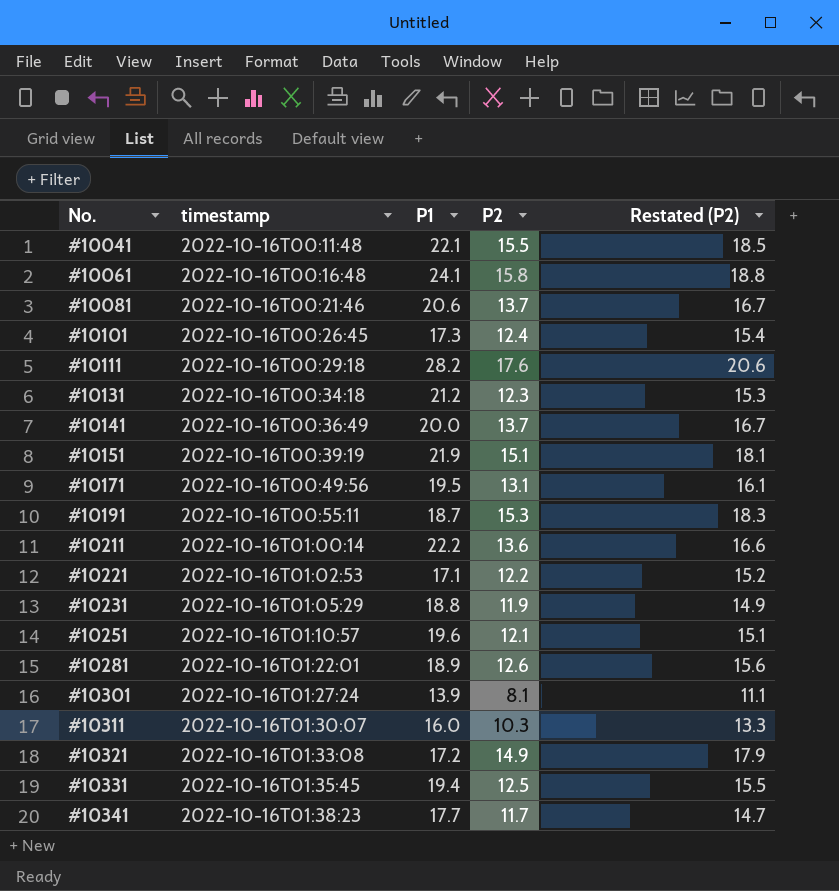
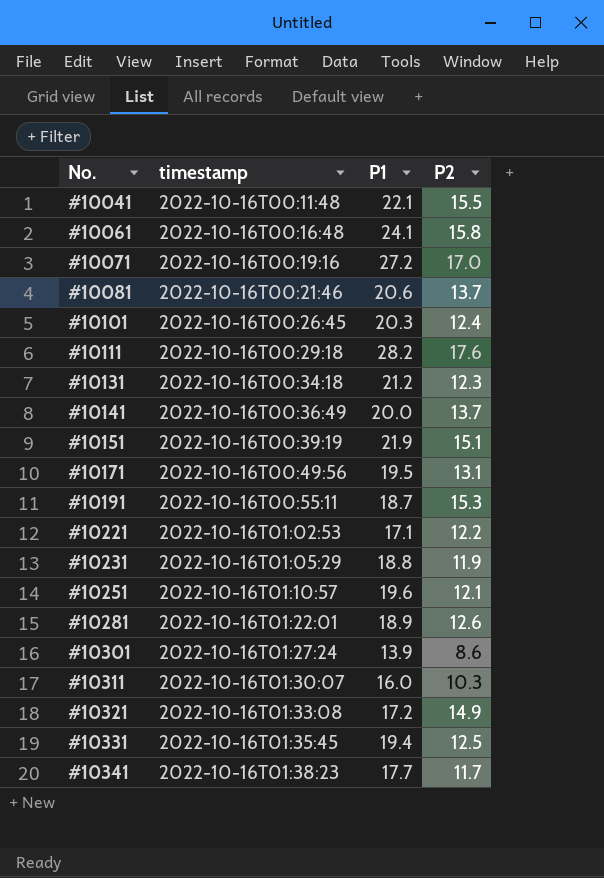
column Restated (P2) | formula: [P2] + 3 -> none
row #10211: 2022-10-16T01:00:14 | 22.2 | 13.6 | 16.6 -> none
row #10071: none -> 2022-10-16T00:19:16 | 27.2 | 17.0
#10101 | P1: 17.3 -> 20.3
#10301 | P2: 8.1 -> 8.6

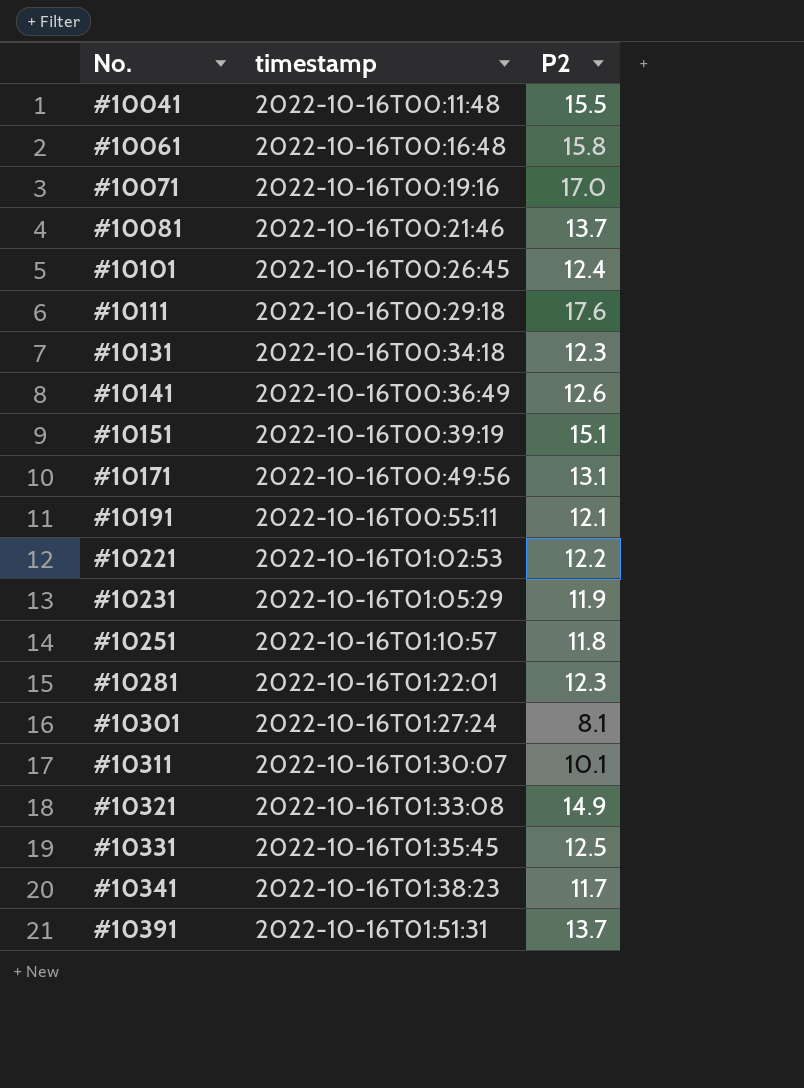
column P1 | position: 3 -> none
#10141 | P2: 13.7 -> 12.6
#10191 | P2: 15.3 -> 12.1
#10251 | P2: 12.1 -> 11.8
#10281 | P2: 12.6 -> 12.3
#10301 | P2: 8.6 -> 8.1
#10311 | P2: 10.3 -> 10.1
row #10391: none -> 2022-10-16T01:51:31 | 13.7

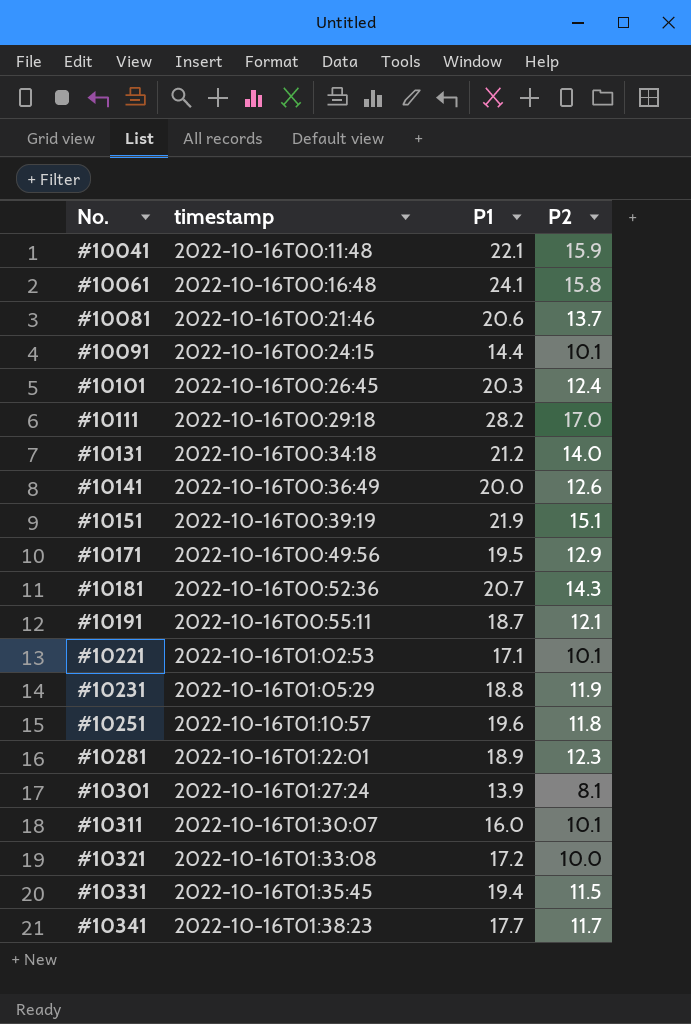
column P1 | position: none -> 3
row #10071: 2022-10-16T00:19:16 | 17.0 -> none
row #10391: 2022-10-16T01:51:31 | 13.7 -> none
#10041 | P2: 15.5 -> 15.9
row #10091: none -> 2022-10-16T00:24:15 | 14.4 | 10.1
#10111 | P2: 17.6 -> 17.0
#10131 | P2: 12.3 -> 14.0
#10171 | P2: 13.1 -> 12.9
row #10181: none -> 2022-10-16T00:52:36 | 20.7 | 14.3
#10221 | P2: 12.2 -> 10.1
#10321 | P2: 14.9 -> 10.0
#10331 | P2: 12.5 -> 11.5

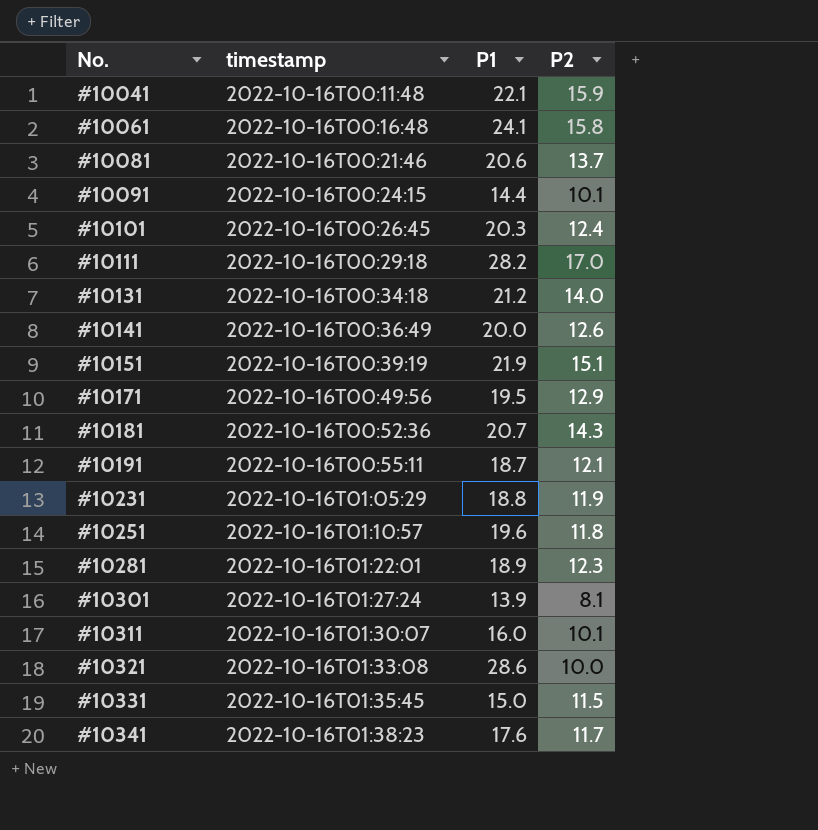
row #10221: 2022-10-16T01:02:53 | 17.1 | 10.1 -> none
#10321 | P1: 17.2 -> 28.6
#10331 | P1: 19.4 -> 15.0
#10341 | P1: 17.7 -> 17.6

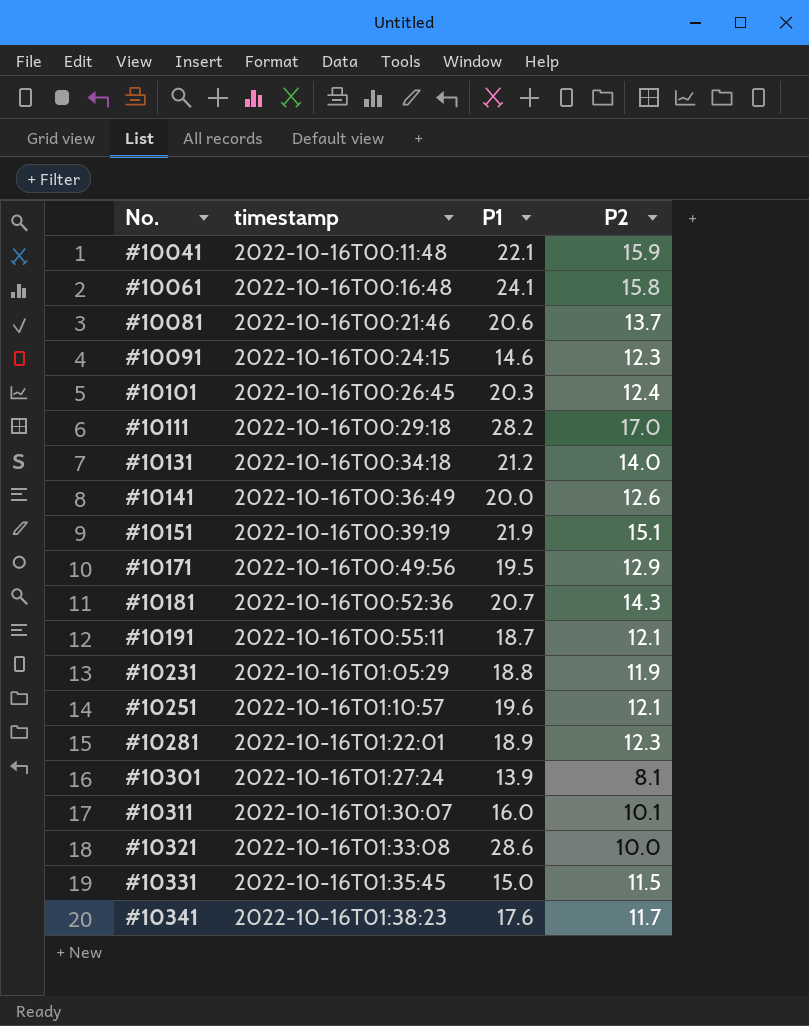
#10091 | P1: 14.4 -> 14.6
#10091 | P2: 10.1 -> 12.3
#10251 | P2: 11.8 -> 12.1

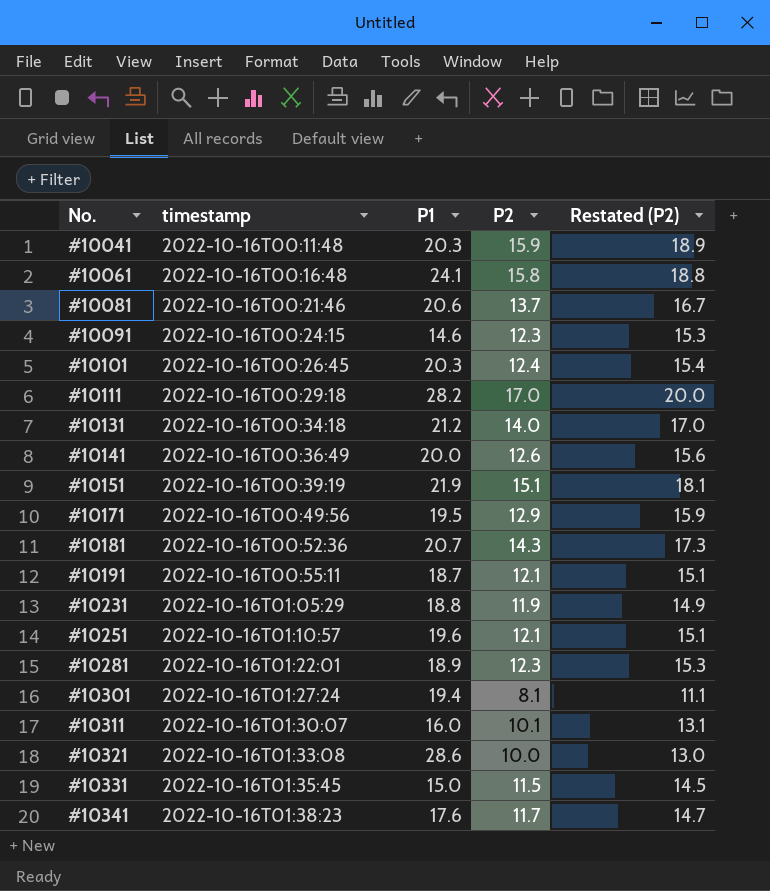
column Restated (P2) | formula: none -> [P2] + 3
#10041 | P1: 22.1 -> 20.3
#10301 | P1: 13.9 -> 19.4

